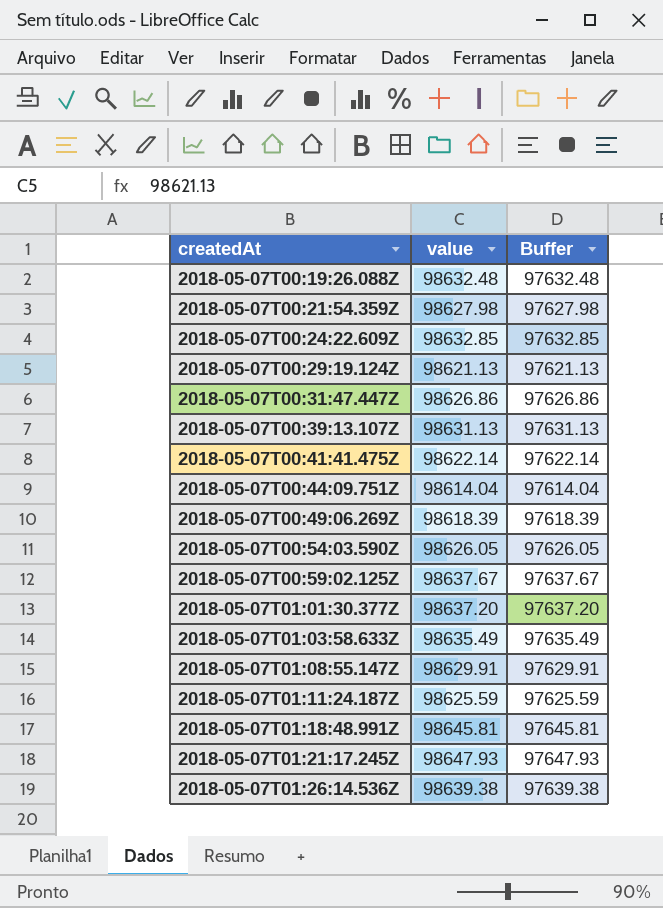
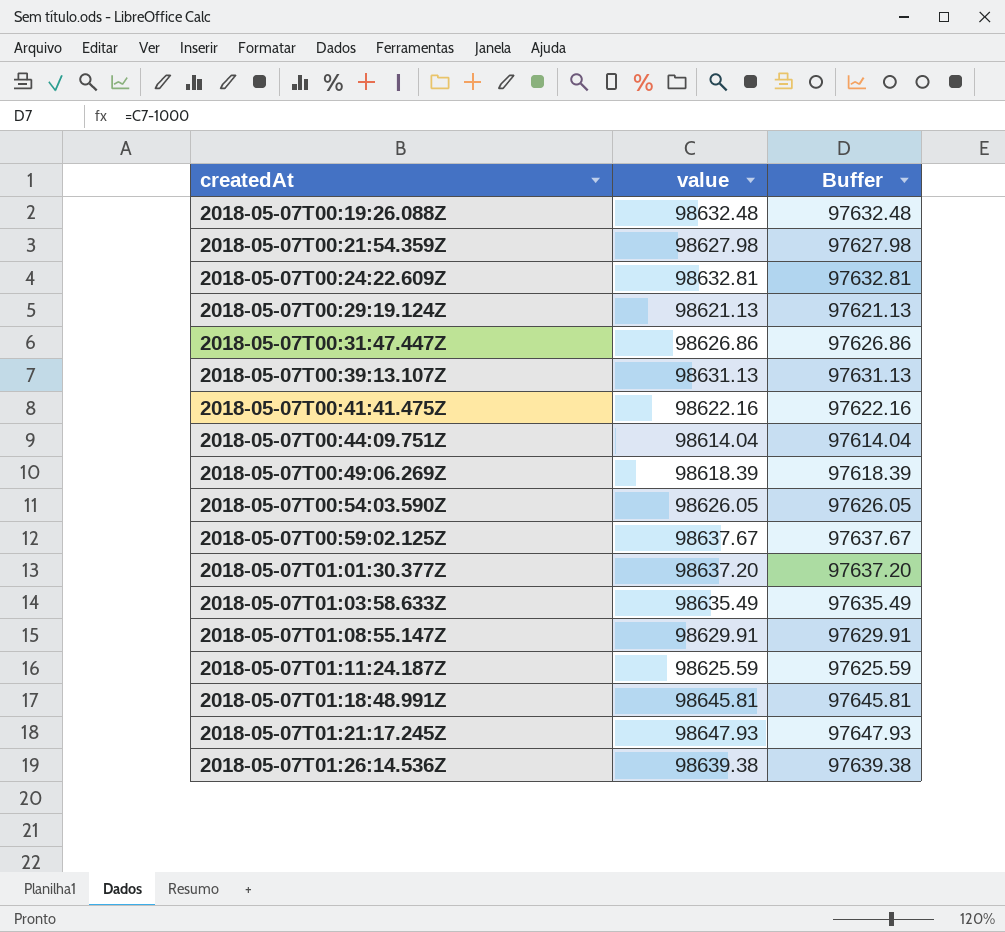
2018-05-07T00:24:22.609Z | value: 98632.85 -> 98632.81
2018-05-07T00:24:22.609Z | Buffer: 97632.85 -> 97632.81
2018-05-07T00:41:41.475Z | value: 98622.14 -> 98622.16
2018-05-07T00:41:41.475Z | Buffer: 97622.14 -> 97622.16

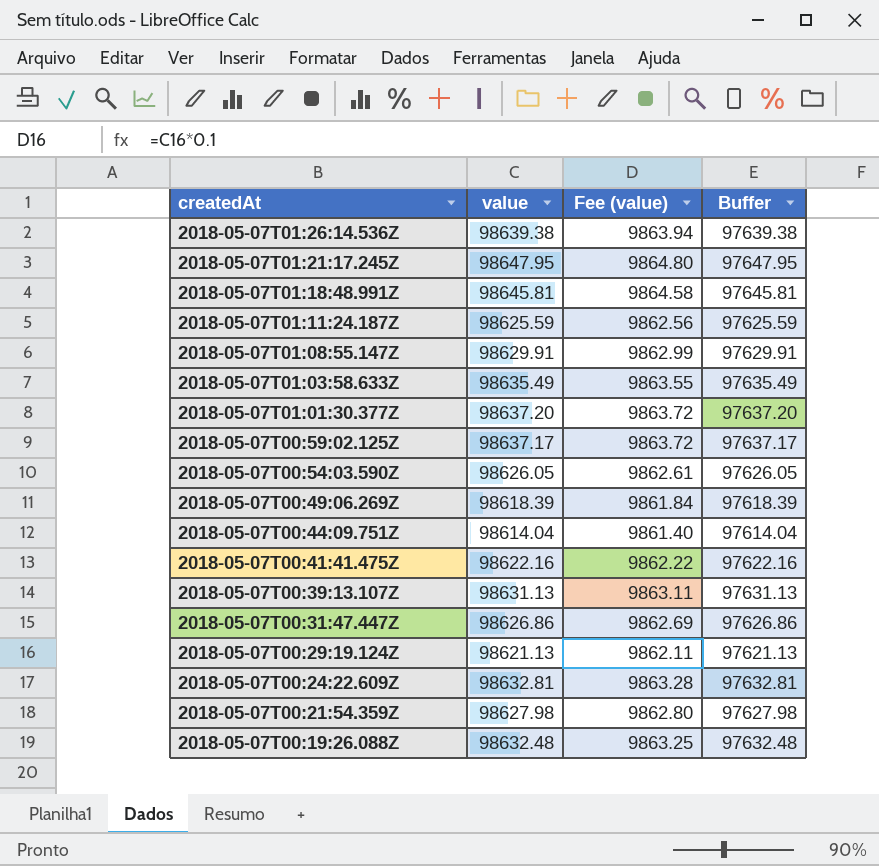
row order: createdAt ascending -> createdAt descending
column Fee (value) | formula: none -> [value] * 0.1
2018-05-07T01:21:17.245Z | value: 98647.93 -> 98647.95
2018-05-07T01:21:17.245Z | Buffer: 97647.93 -> 97647.95
2018-05-07T00:59:02.125Z | value: 98637.67 -> 98637.17
2018-05-07T00:59:02.125Z | Buffer: 97637.67 -> 97637.17

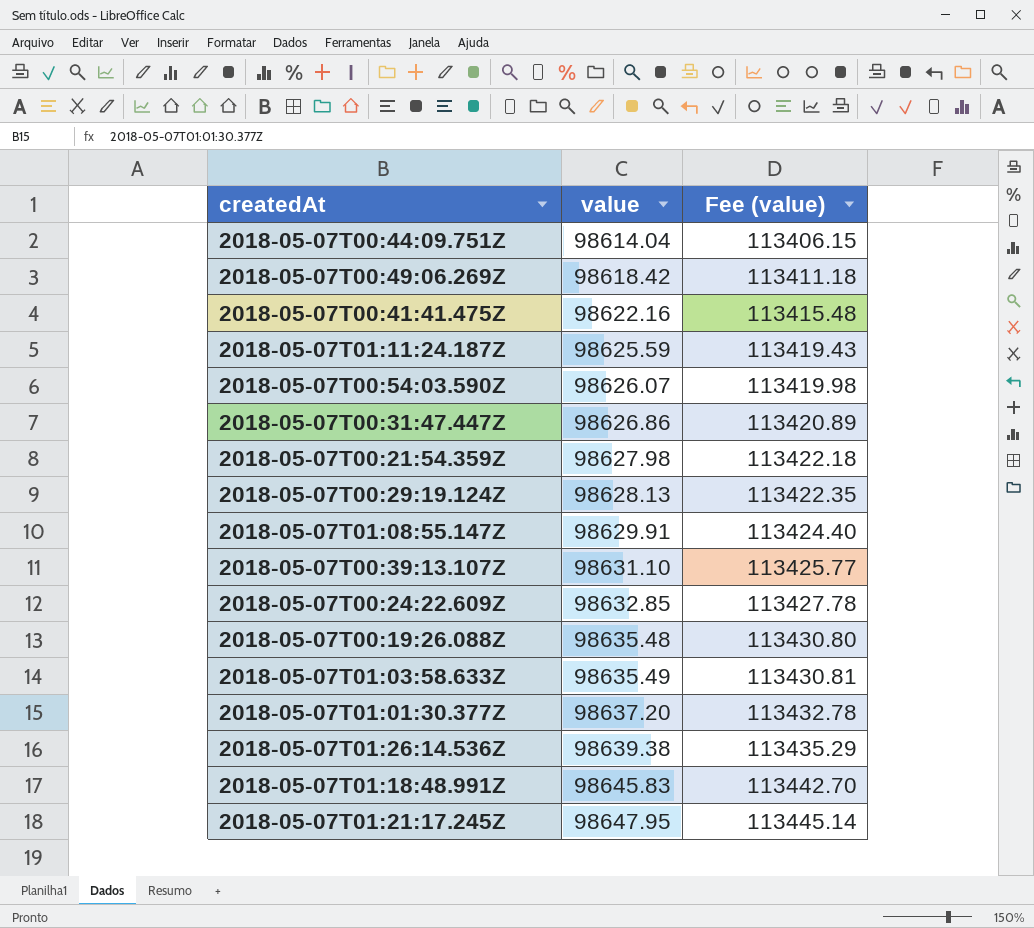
row order: createdAt descending -> value ascending
column Buffer | formula: [value] - 1000 -> none
column Fee (value) | formula: [value] * 0.1 -> [value] * 1.15
row 2018-05-07T00:59:02.125Z: 98637.17 | 9863.72 | 97637.17 -> none
2018-05-07T00:49:06.269Z | value: 98618.39 -> 98618.42
2018-05-07T00:54:03.590Z | value: 98626.05 -> 98626.07
2018-05-07T00:29:19.124Z | value: 98621.13 -> 98628.13
2018-05-07T00:39:13.107Z | value: 98631.13 -> 98631.10
2018-05-07T00:24:22.609Z | value: 98632.81 -> 98632.85
2018-05-07T00:19:26.088Z | value: 98632.48 -> 98635.48
2018-05-07T01:18:48.991Z | value: 98645.81 -> 98645.83

